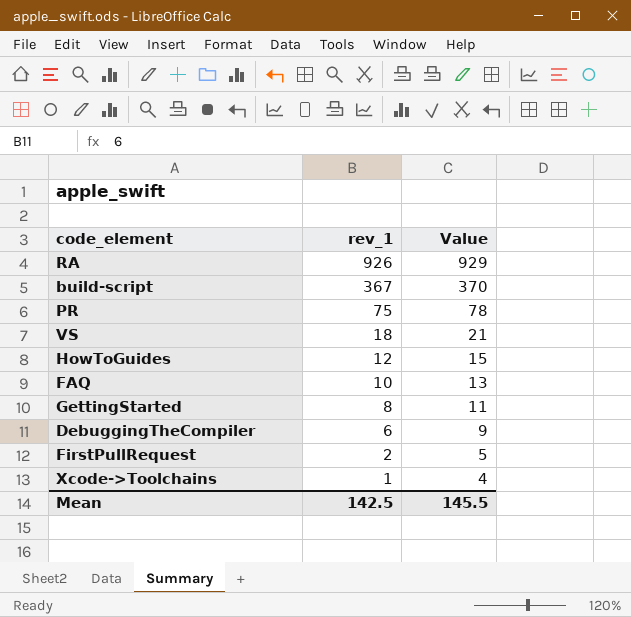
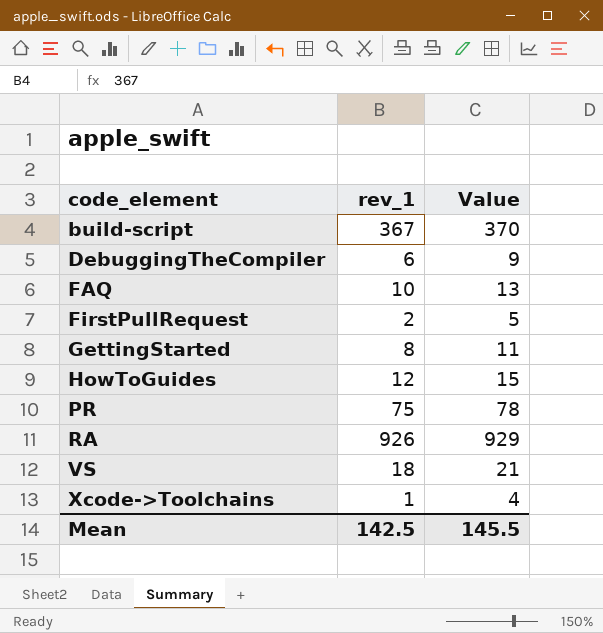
row order: rev_1 descending -> code_element ascending

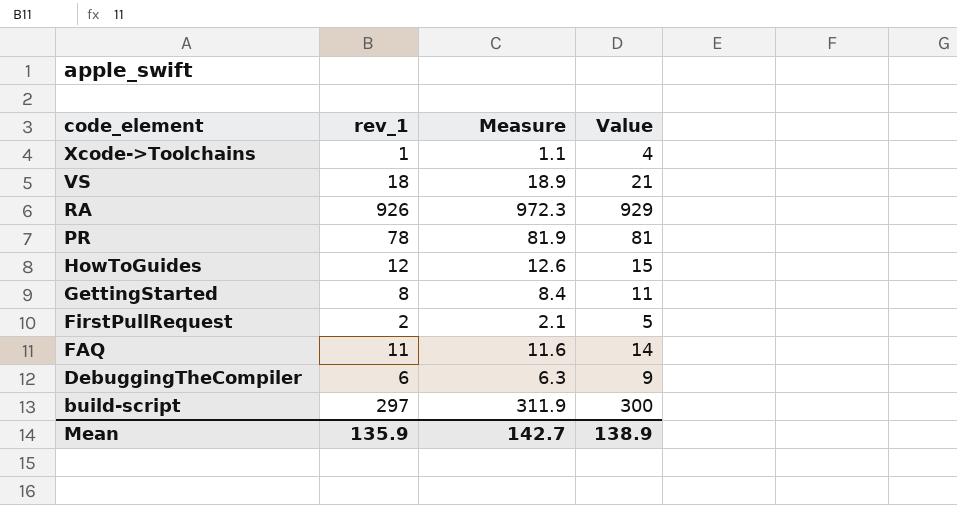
row order: code_element ascending -> code_element descending
column Measure | formula: none -> [rev_1] * 1.05
PR | rev_1: 75 -> 78
PR | Value: 78 -> 81
FAQ | rev_1: 10 -> 11
FAQ | Value: 13 -> 14
build-script | rev_1: 367 -> 297
build-script | Value: 370 -> 300
Mean | rev_1: 142.5 -> 135.9
Mean | Value: 145.5 -> 138.9

